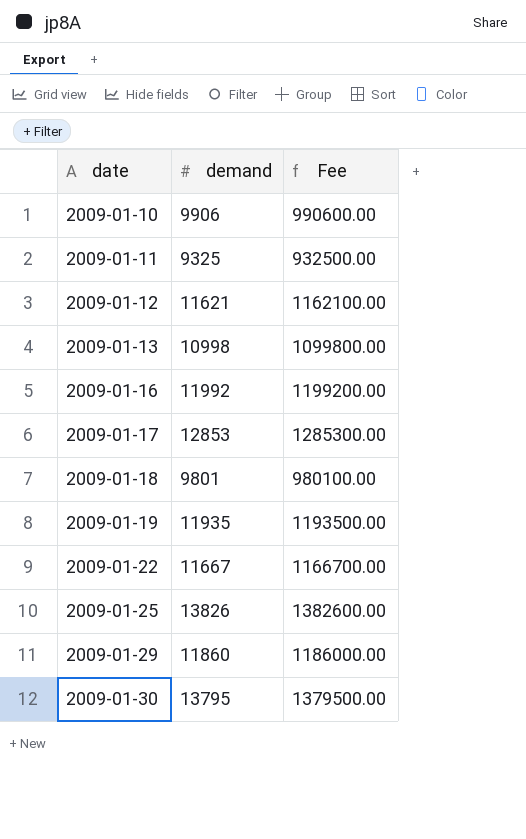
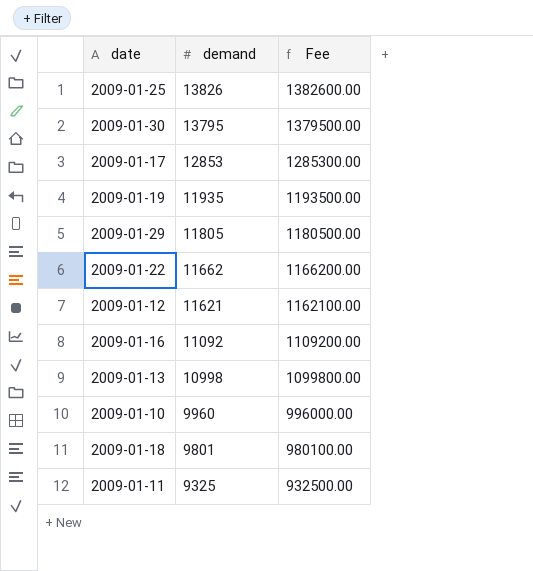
row order: date ascending -> demand descending
2009-01-29 | demand: 11860 -> 11805
2009-01-29 | Fee: 1186000.00 -> 1180500.00
2009-01-22 | demand: 11667 -> 11662
2009-01-22 | Fee: 1166700.00 -> 1166200.00
2009-01-16 | demand: 11992 -> 11092
2009-01-16 | Fee: 1199200.00 -> 1109200.00
2009-01-10 | demand: 9906 -> 9960
2009-01-10 | Fee: 990600.00 -> 996000.00

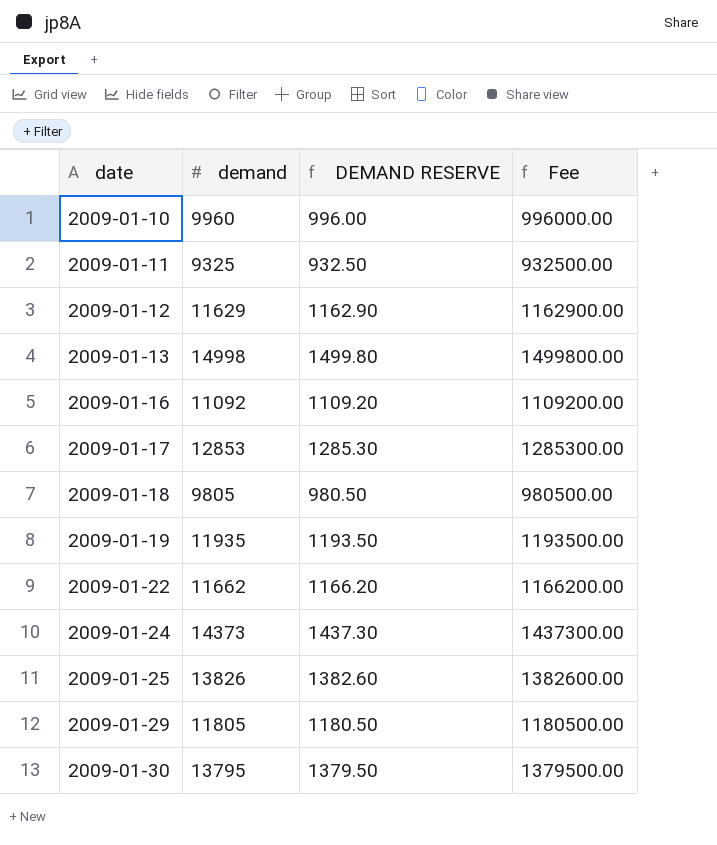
row order: demand descending -> date ascending
column DEMAND RESERVE | formula: none -> [demand] * 0.1
2009-01-12 | demand: 11621 -> 11629
2009-01-12 | Fee: 1162100.00 -> 1162900.00
2009-01-13 | demand: 10998 -> 14998
2009-01-13 | Fee: 1099800.00 -> 1499800.00
2009-01-18 | demand: 9801 -> 9805
2009-01-18 | Fee: 980100.00 -> 980500.00
row 2009-01-24: none -> 14373 | 1437.30 | 1437300.00

